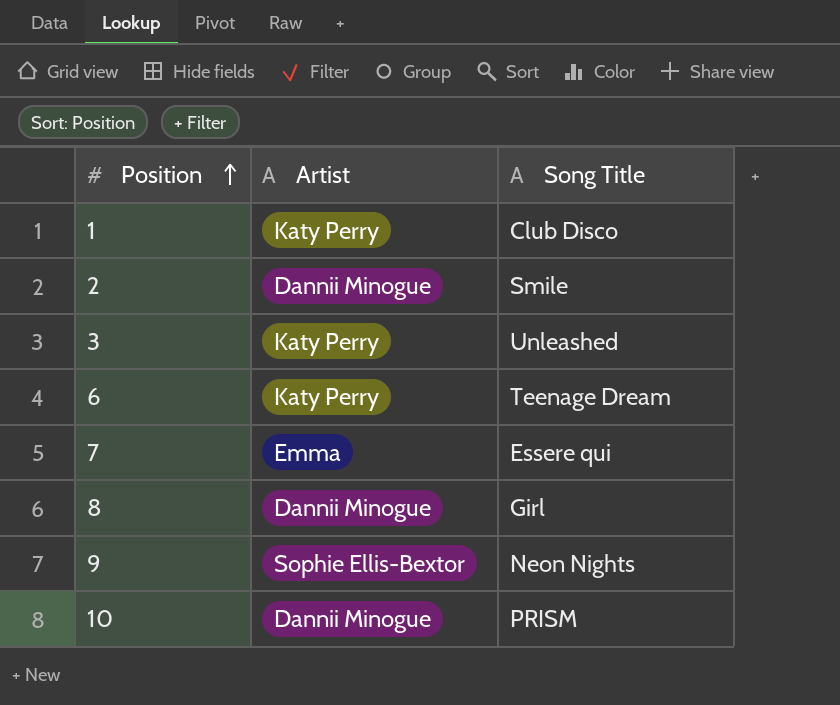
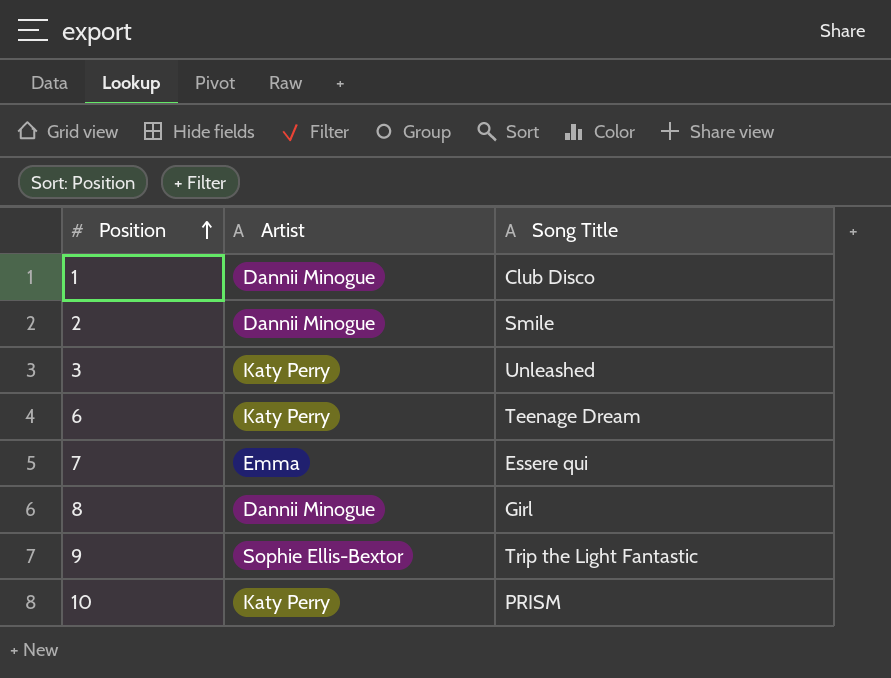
1 | Artist: Katy Perry -> Dannii Minogue
9 | Song Title: Neon Nights -> Trip the Light Fantastic
10 | Artist: Dannii Minogue -> Katy Perry

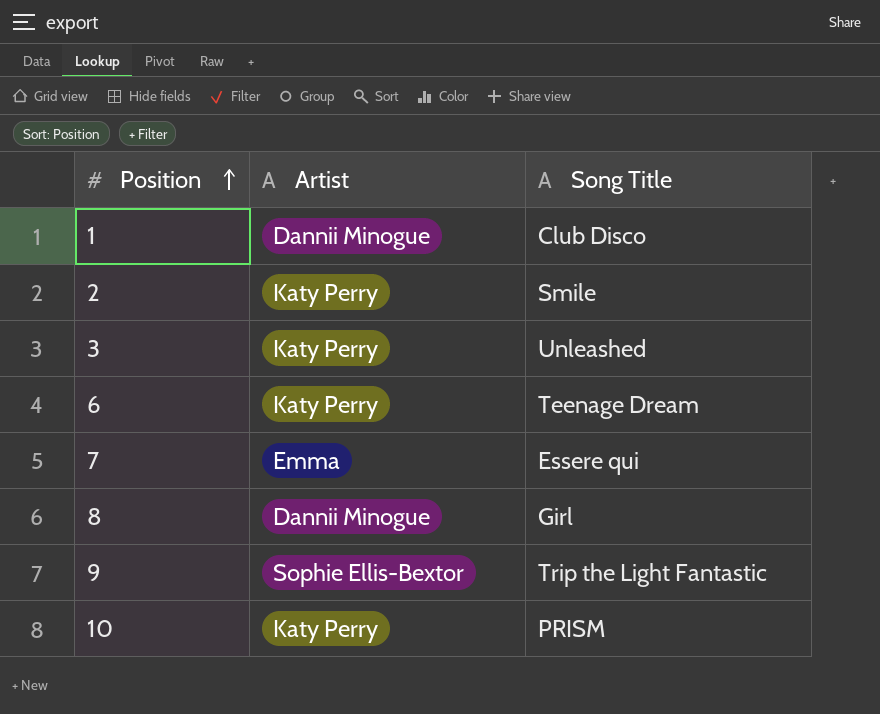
2 | Artist: Dannii Minogue -> Katy Perry

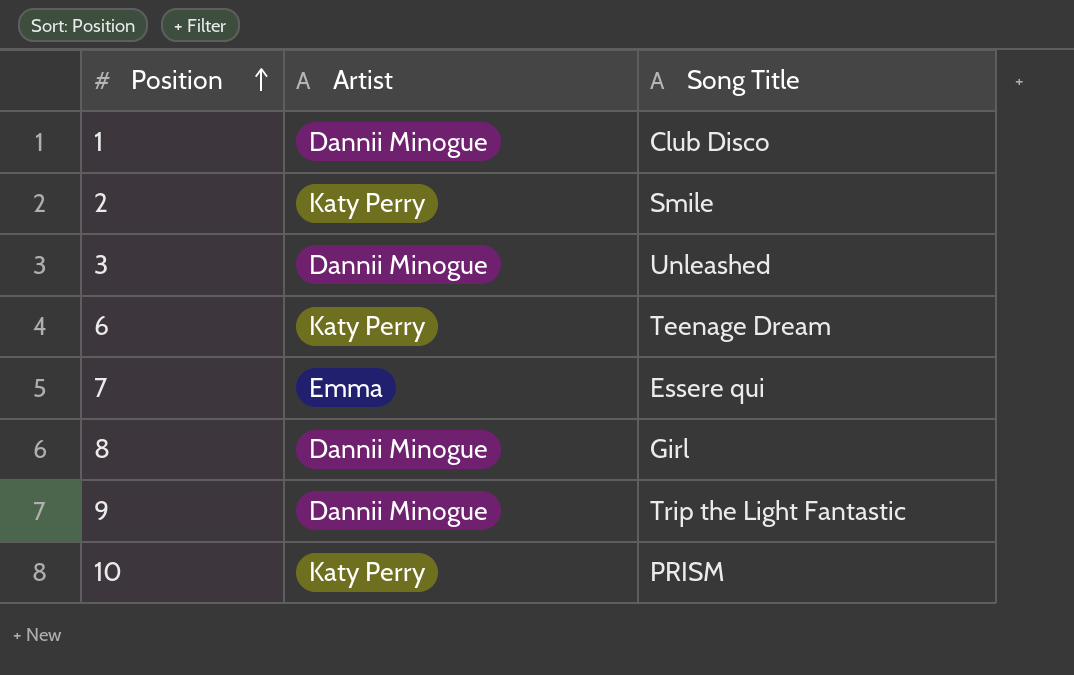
3 | Artist: Katy Perry -> Dannii Minogue
9 | Artist: Sophie Ellis-Bextor -> Dannii Minogue

